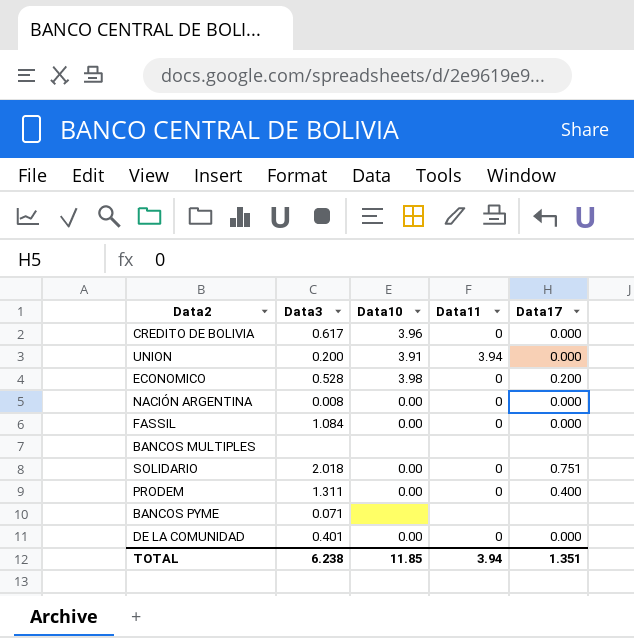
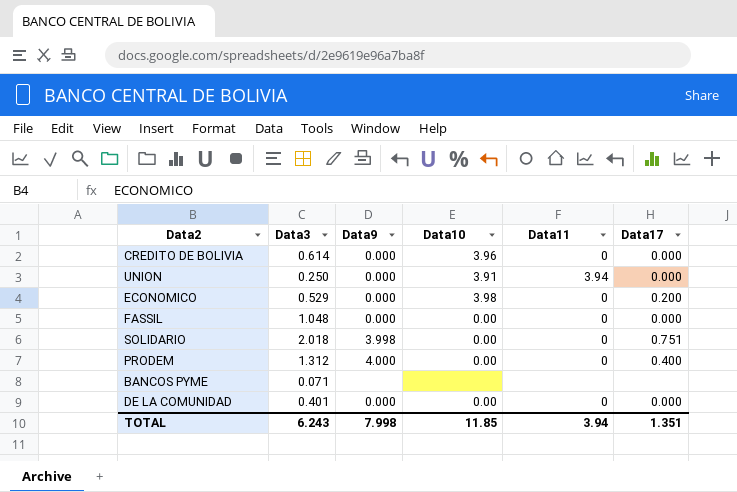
column Data9 | position: none -> 3
row NACIÓN ARGENTINA: 0.008 | 0.00 | 0 | 0.000 -> none
row BANCOS MULTIPLES: none | none | none | none -> none
CREDITO DE BOLIVIA | Data3: 0.617 -> 0.614
UNION | Data3: 0.200 -> 0.250
ECONOMICO | Data3: 0.528 -> 0.529
FASSIL | Data3: 1.084 -> 1.048
PRODEM | Data3: 1.311 -> 1.312
TOTAL | Data3: 6.238 -> 6.243

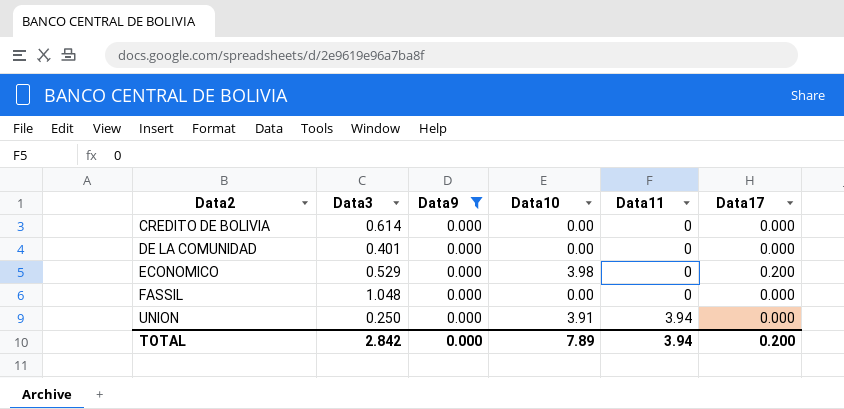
filter: none -> Data9 = 0.000
row order: none -> Data2 ascending
CREDITO DE BOLIVIA | Data10: 3.96 -> 0.00
TOTAL | Data3: 6.243 -> 2.842
TOTAL | Data9: 7.998 -> 0.000
TOTAL | Data10: 11.85 -> 7.89
TOTAL | Data17: 1.351 -> 0.200

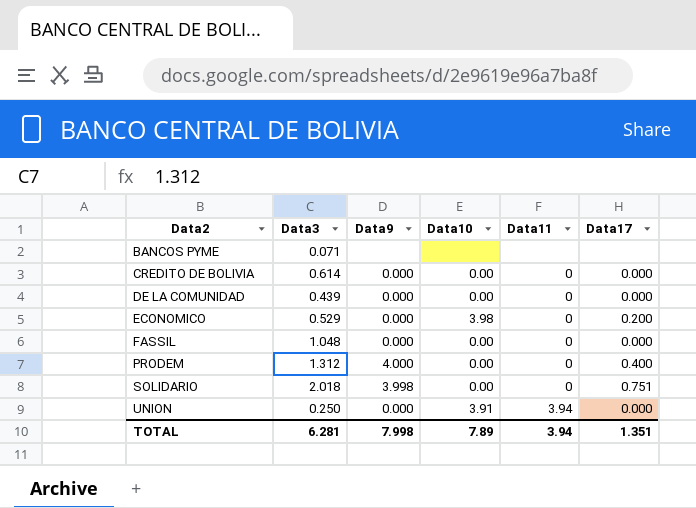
filter: Data9 = 0.000 -> none
DE LA COMUNIDAD | Data3: 0.401 -> 0.439
TOTAL | Data3: 2.842 -> 6.281
TOTAL | Data9: 0.000 -> 7.998
TOTAL | Data17: 0.200 -> 1.351

